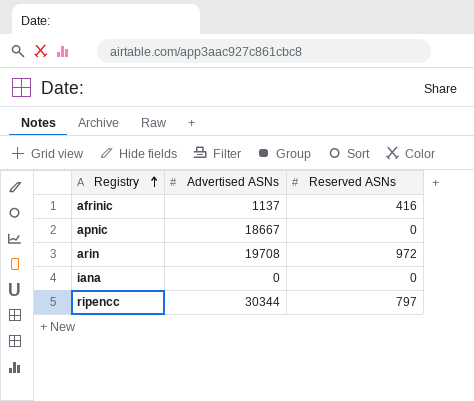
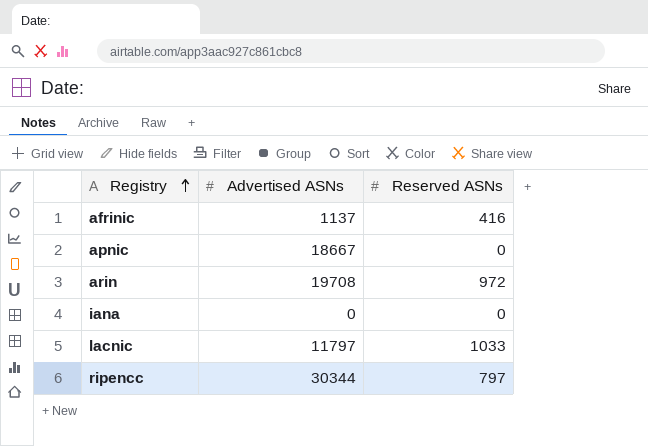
row lacnic: none -> 11797 | 1033

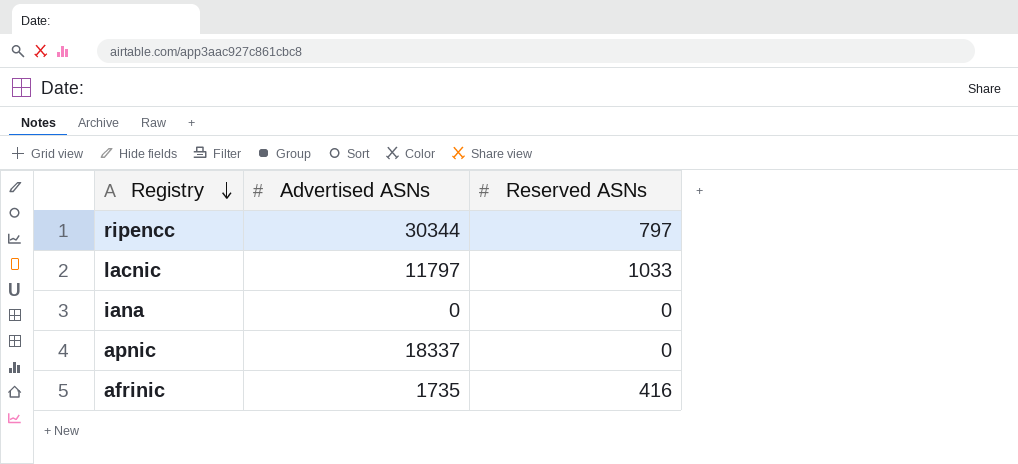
row order: Registry ascending -> Registry descending
row arin: 19708 | 972 -> none
apnic | Advertised ASNs: 18667 -> 18337
afrinic | Advertised ASNs: 1137 -> 1735

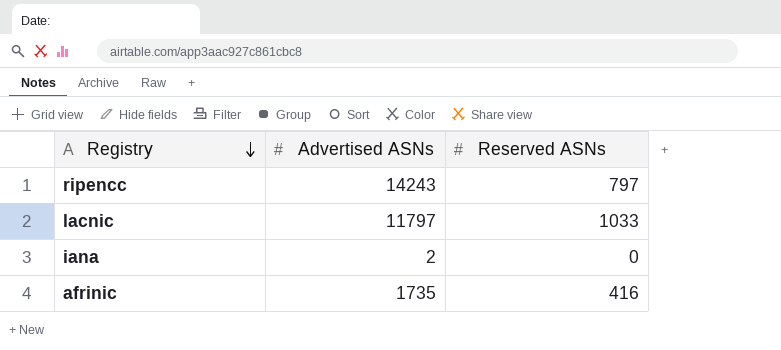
row apnic: 18337 | 0 -> none
ripencc | Advertised ASNs: 30344 -> 14243
iana | Advertised ASNs: 0 -> 2

